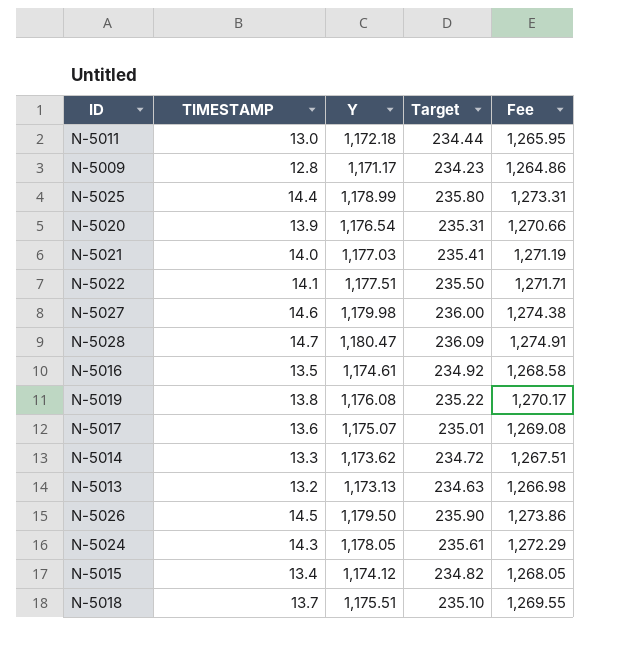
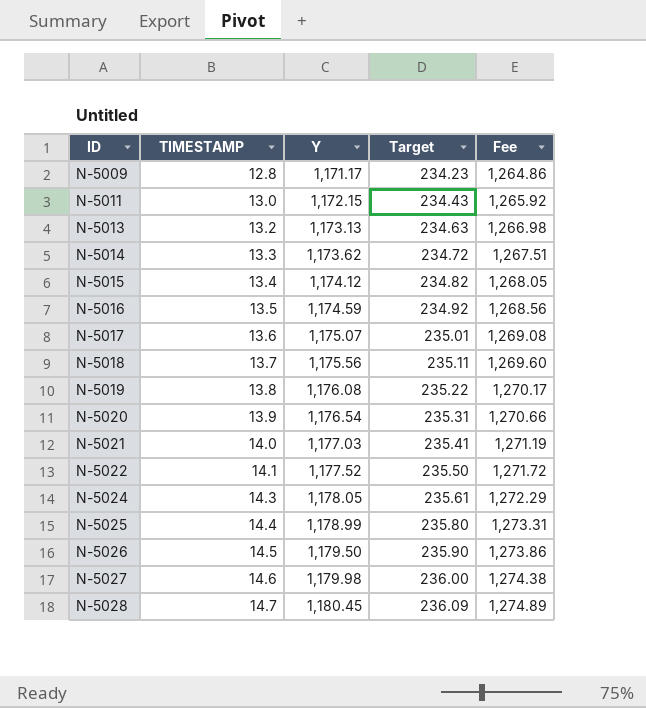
row order: none -> ID ascending
N-5011 | Y: 1,172.18 -> 1,172.15
N-5011 | Target: 234.44 -> 234.43
N-5011 | Fee: 1,265.95 -> 1,265.92
N-5016 | Y: 1,174.61 -> 1,174.59
N-5016 | Fee: 1,268.58 -> 1,268.56
N-5018 | Y: 1,175.51 -> 1,175.56
N-5018 | Target: 235.10 -> 235.11
N-5018 | Fee: 1,269.55 -> 1,269.60
N-5022 | Y: 1,177.51 -> 1,177.52
N-5022 | Fee: 1,271.71 -> 1,271.72
N-5028 | Y: 1,180.47 -> 1,180.45
N-5028 | Fee: 1,274.91 -> 1,274.89

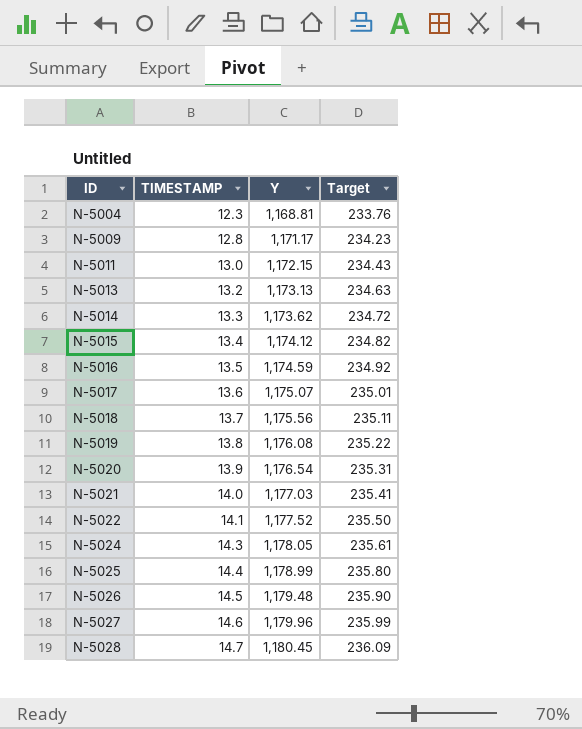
column Fee | formula: [Y] * 1.08 -> none
row N-5004: none -> 12.3 | 1,168.81 | 233.76
N-5026 | Y: 1,179.50 -> 1,179.48
N-5027 | Y: 1,179.98 -> 1,179.96
N-5027 | Target: 236.00 -> 235.99

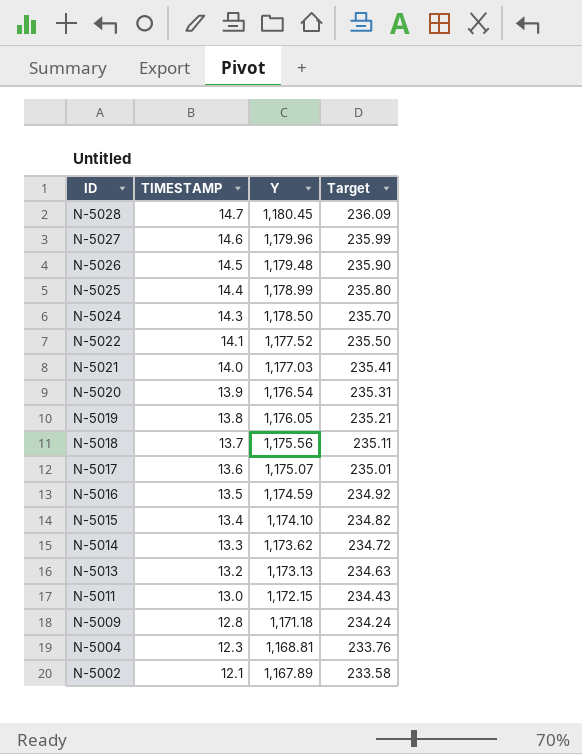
row order: ID ascending -> ID descending
N-5024 | Y: 1,178.05 -> 1,178.50
N-5024 | Target: 235.61 -> 235.70
N-5019 | Y: 1,176.08 -> 1,176.05
N-5019 | Target: 235.22 -> 235.21
N-5015 | Y: 1,174.12 -> 1,174.10
N-5009 | Y: 1,171.17 -> 1,171.18
N-5009 | Target: 234.23 -> 234.24
row N-5002: none -> 12.1 | 1,167.89 | 233.58

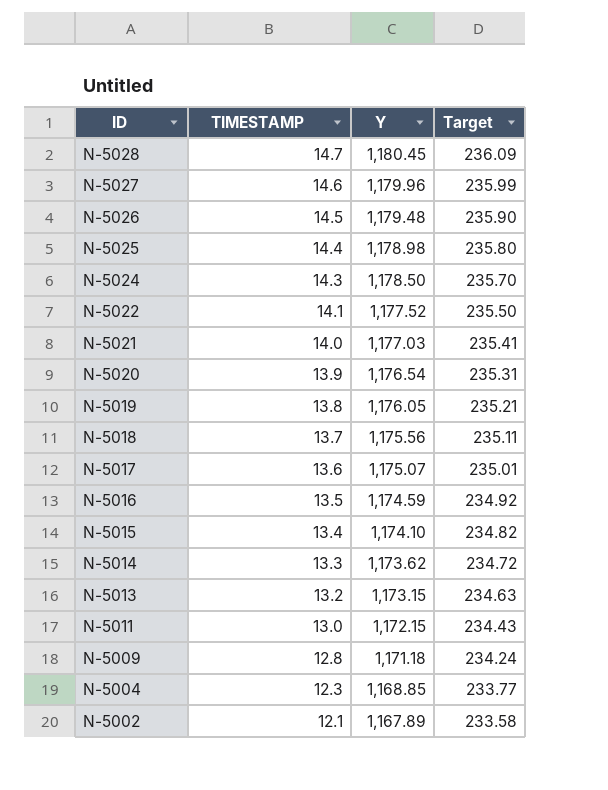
N-5025 | Y: 1,178.99 -> 1,178.98
N-5013 | Y: 1,173.13 -> 1,173.15
N-5004 | Y: 1,168.81 -> 1,168.85
N-5004 | Target: 233.76 -> 233.77

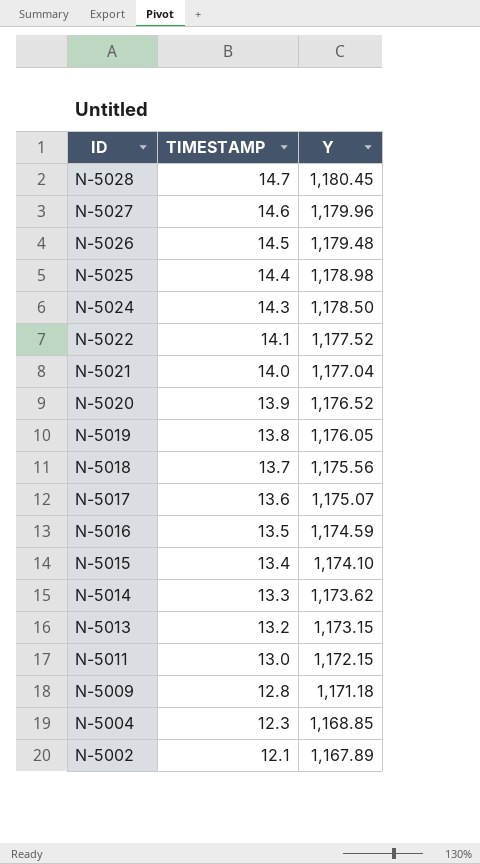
column Target | formula: [Y] * 0.2 -> none
N-5021 | Y: 1,177.03 -> 1,177.04
N-5020 | Y: 1,176.54 -> 1,176.52

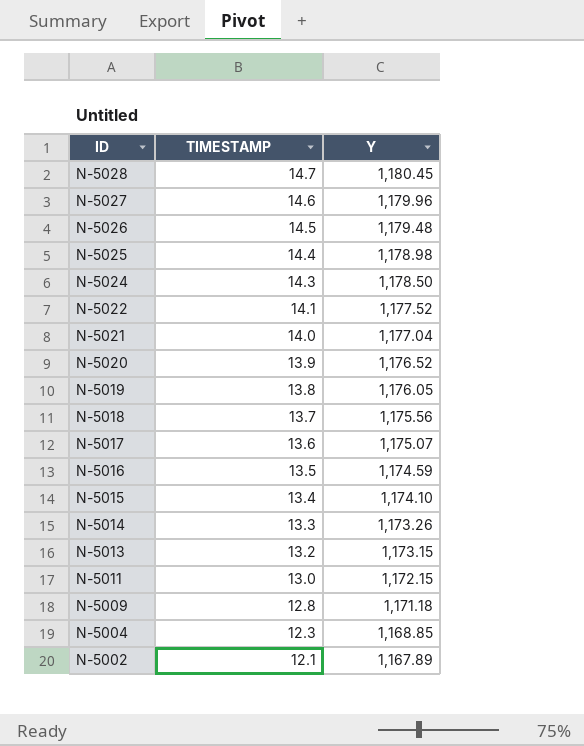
N-5014 | Y: 1,173.62 -> 1,173.26

